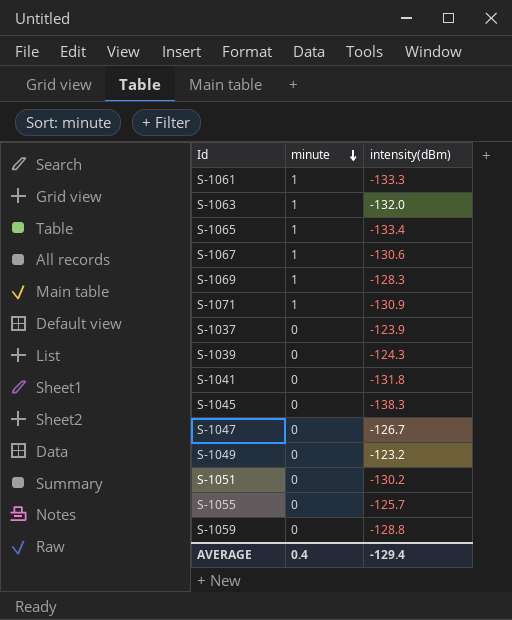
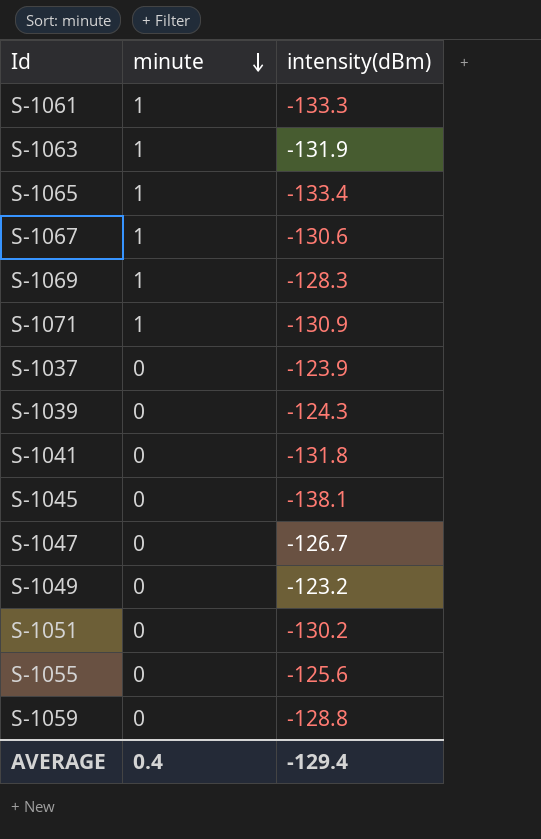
S-1063 | intensity(dBm): -132.0 -> -131.9
S-1045 | intensity(dBm): -138.3 -> -138.1
S-1055 | intensity(dBm): -125.7 -> -125.6

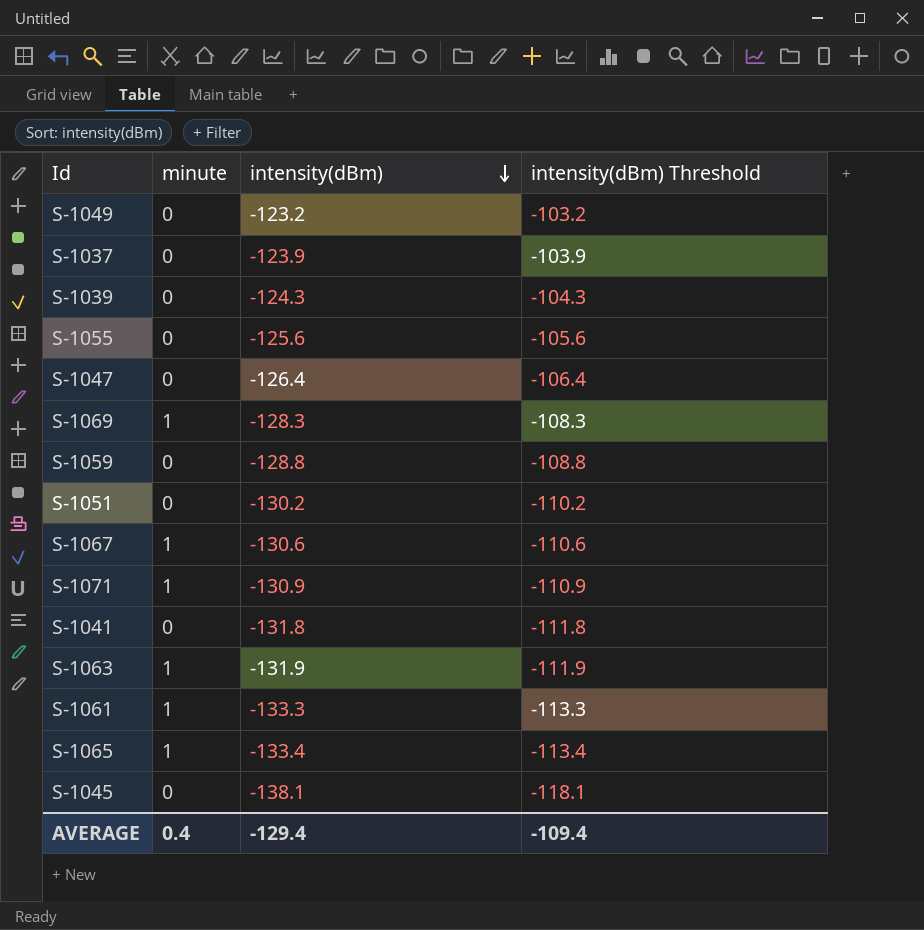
row order: minute descending -> intensity(dBm) descending
column intensity(dBm) Threshold | formula: none -> [intensity(dBm)] + 20
S-1047 | intensity(dBm): -126.7 -> -126.4

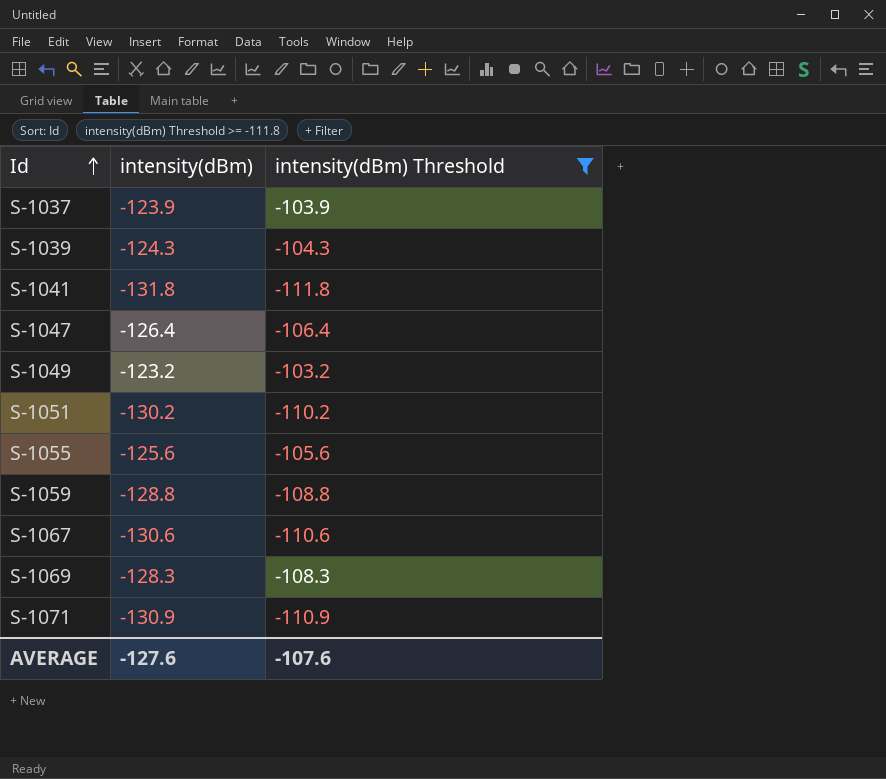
filter: none -> intensity(dBm) Threshold >= -111.8
row order: intensity(dBm) descending -> Id ascending
column minute | position: 2 -> none
AVERAGE | intensity(dBm): -129.4 -> -127.6
AVERAGE | intensity(dBm) Threshold: -109.4 -> -107.6

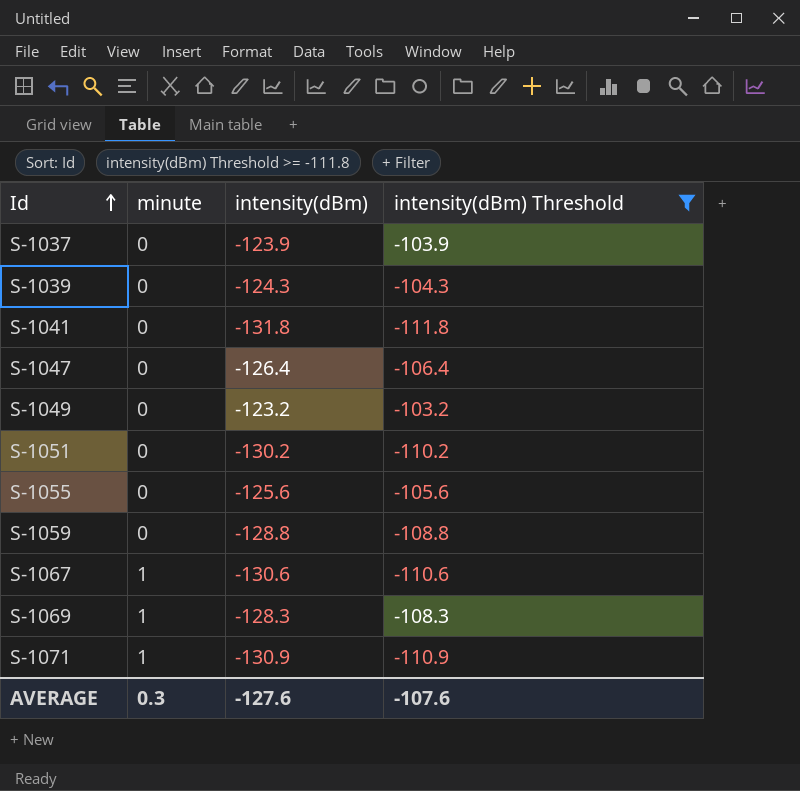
column minute | position: none -> 2

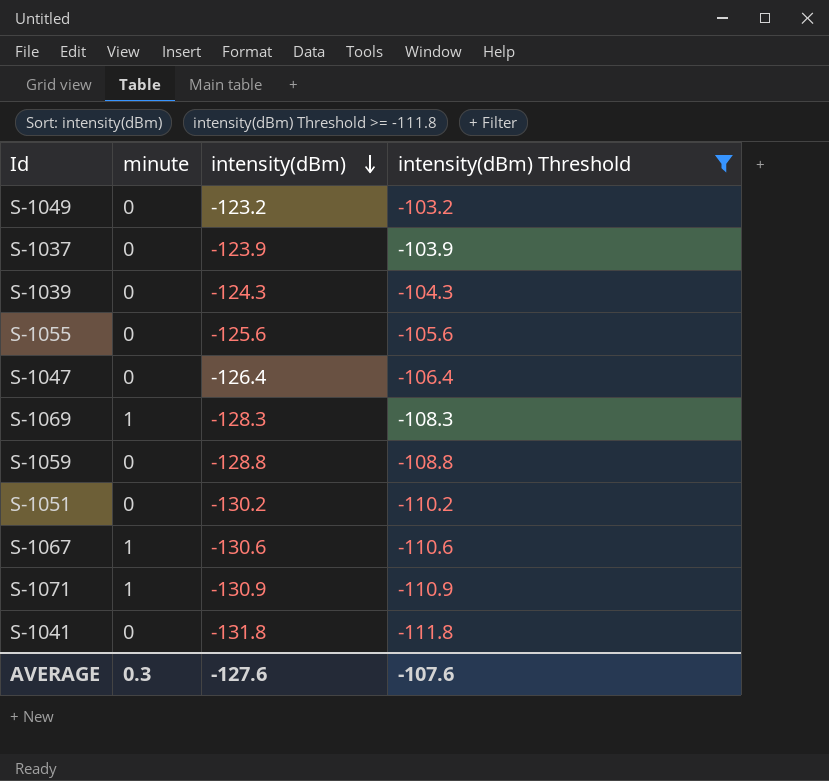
row order: Id ascending -> intensity(dBm) descending

